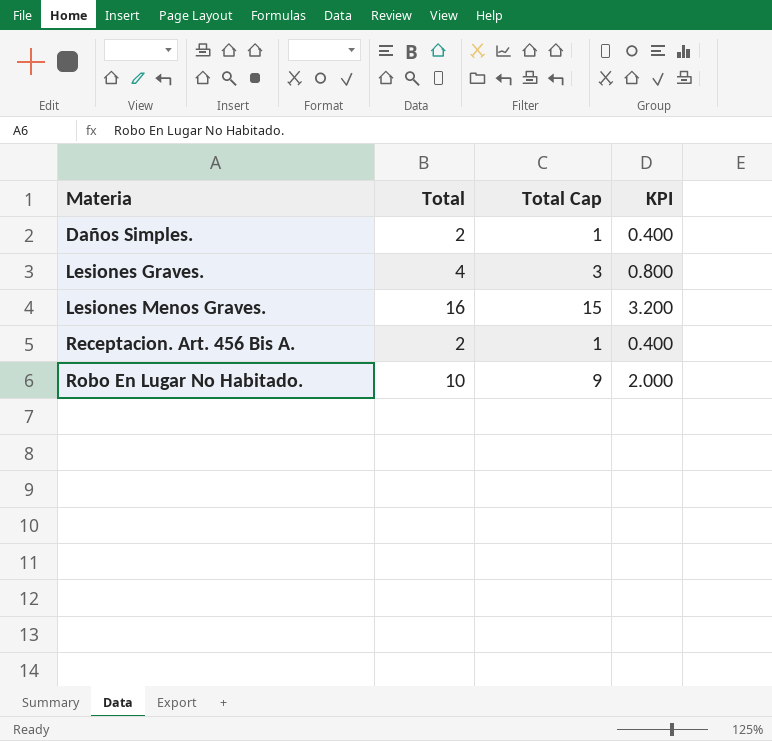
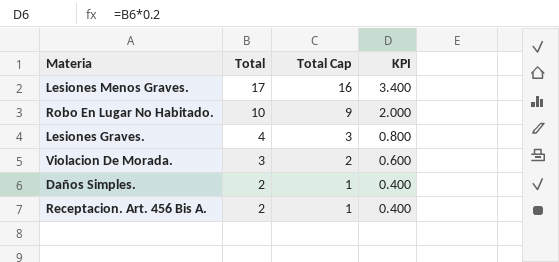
row order: Materia ascending -> Total descending
Lesiones Menos Graves. | Total: 16 -> 17
Lesiones Menos Graves. | Total Cap: 15 -> 16
Lesiones Menos Graves. | KPI: 3.200 -> 3.400
row Violacion De Morada.: none -> 3 | 2 | 0.600

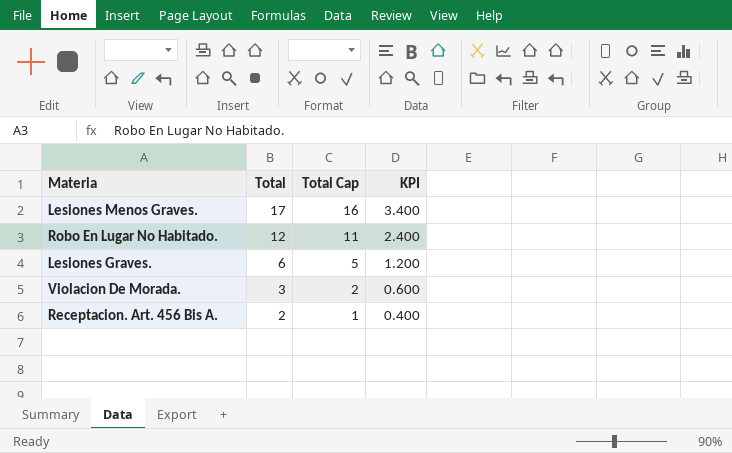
row Daños Simples.: 2 | 1 | 0.400 -> none
Robo En Lugar No Habitado. | Total: 10 -> 12
Robo En Lugar No Habitado. | Total Cap: 9 -> 11
Robo En Lugar No Habitado. | KPI: 2.000 -> 2.400
Lesiones Graves. | Total: 4 -> 6
Lesiones Graves. | Total Cap: 3 -> 5
Lesiones Graves. | KPI: 0.800 -> 1.200

